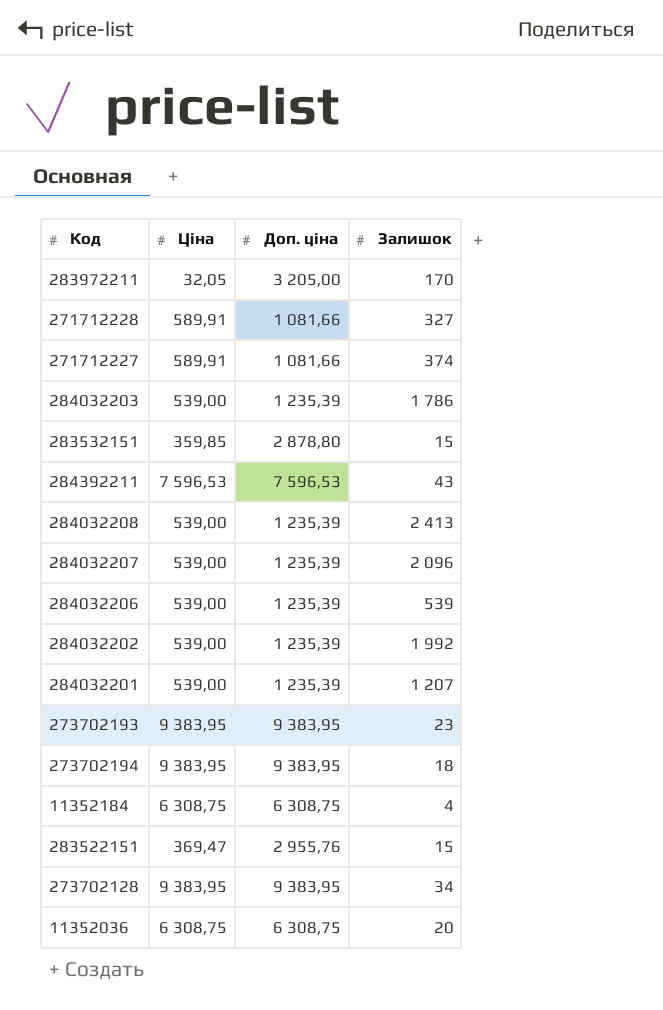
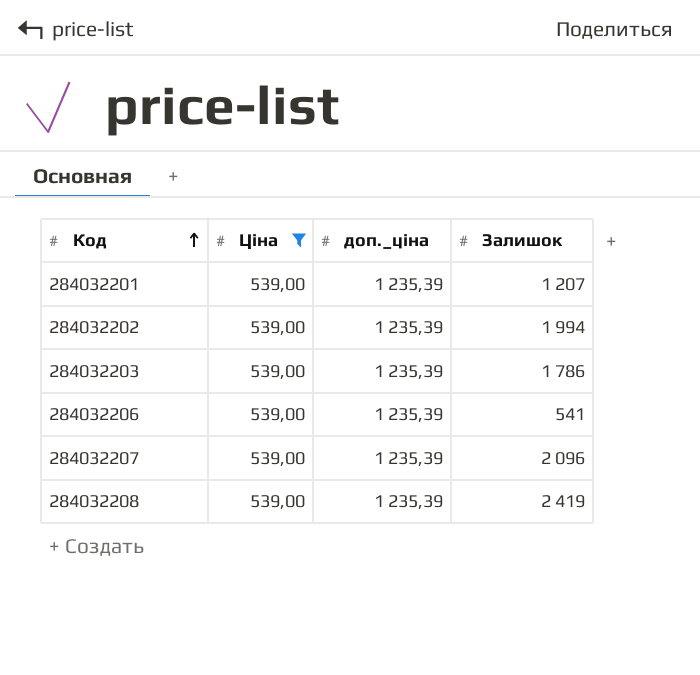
filter: none -> Ціна = 539,00
row order: none -> Код ascending
column name: Доп. ціна -> доп._ціна
284032202 | Залишок: 1 992 -> 1 994
284032206 | Залишок: 539 -> 541
284032208 | Залишок: 2 413 -> 2 419

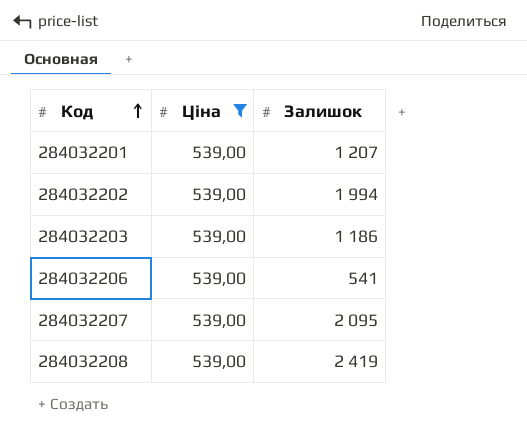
column доп._ціна | position: 3 -> none
284032203 | Залишок: 1 786 -> 1 186
284032207 | Залишок: 2 096 -> 2 095

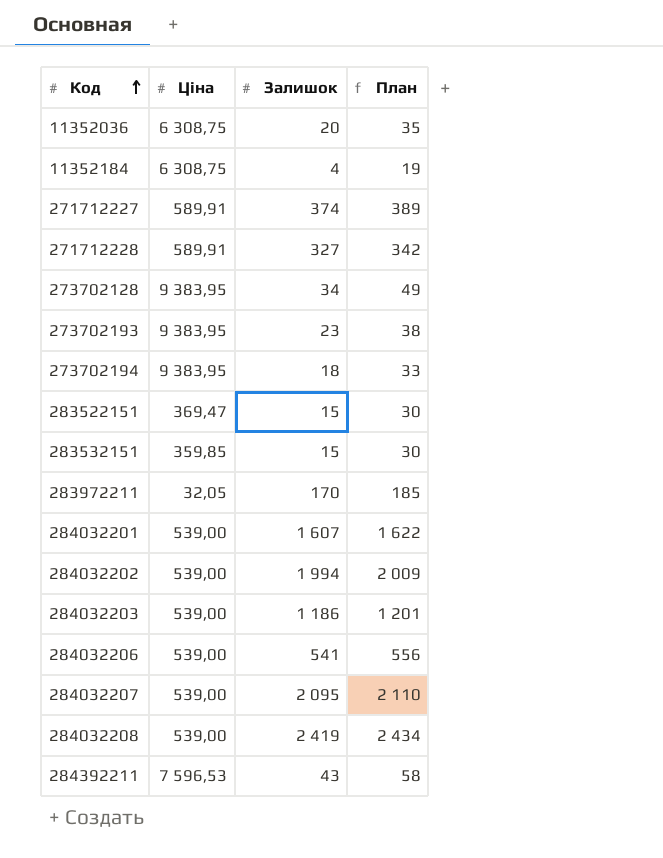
filter: Ціна = 539,00 -> none
column План | formula: none -> [Залишок] + 15
284032201 | Залишок: 1 207 -> 1 607

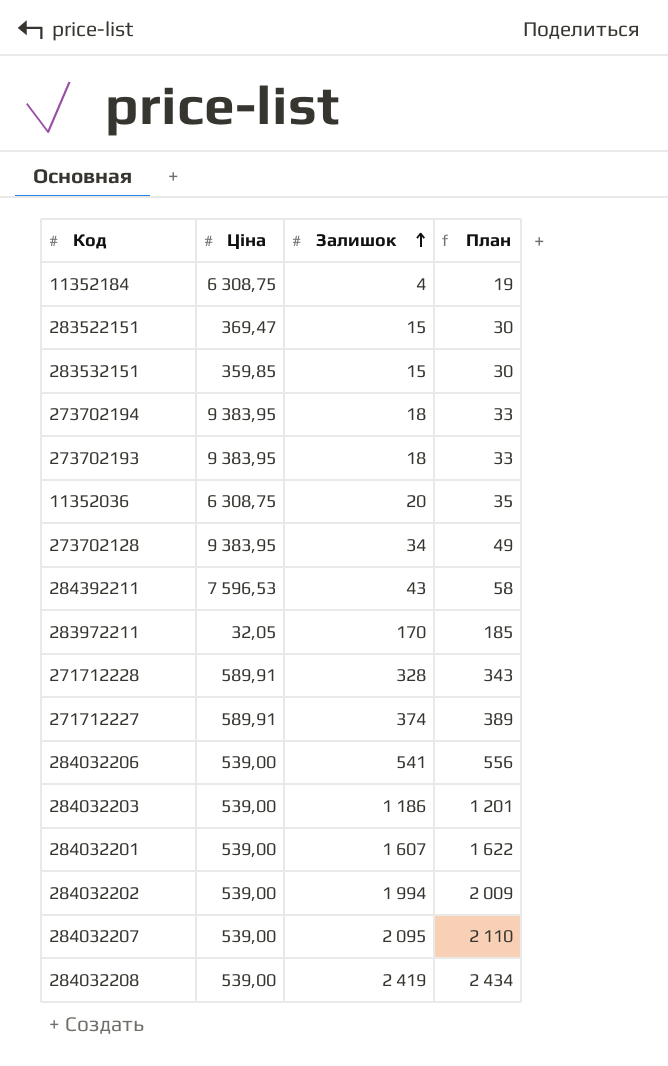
row order: Код ascending -> Залишок ascending
273702193 | Залишок: 23 -> 18
273702193 | План: 38 -> 33
271712228 | Залишок: 327 -> 328
271712228 | План: 342 -> 343

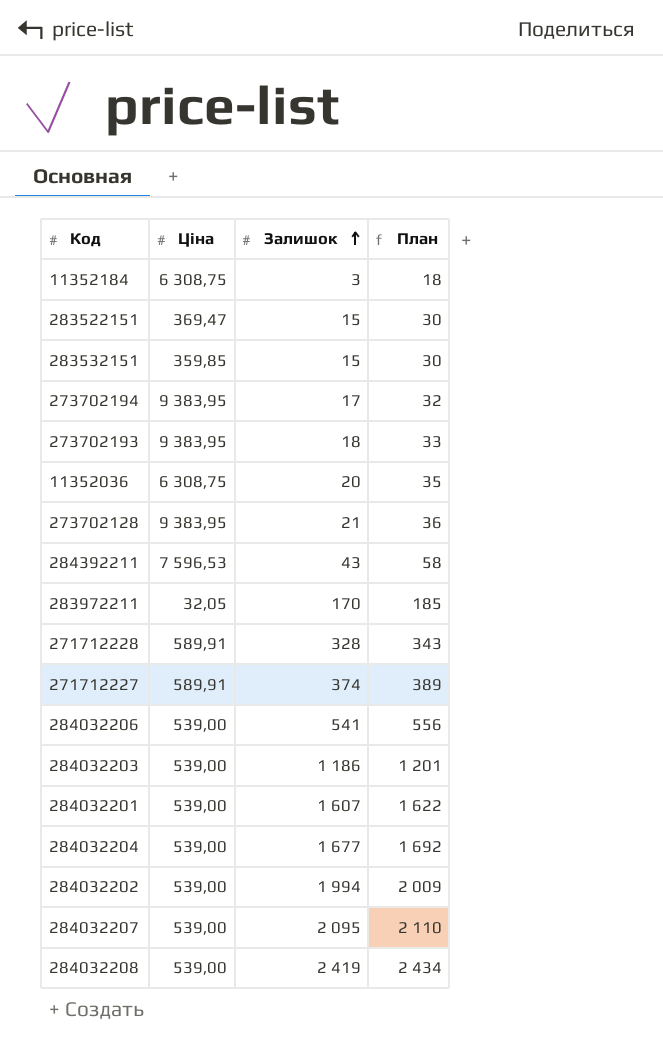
11352184 | Залишок: 4 -> 3
11352184 | План: 19 -> 18
273702194 | Залишок: 18 -> 17
273702194 | План: 33 -> 32
273702128 | Залишок: 34 -> 21
273702128 | План: 49 -> 36
row 284032204: none -> 539,00 | 1 677 | 1 692

